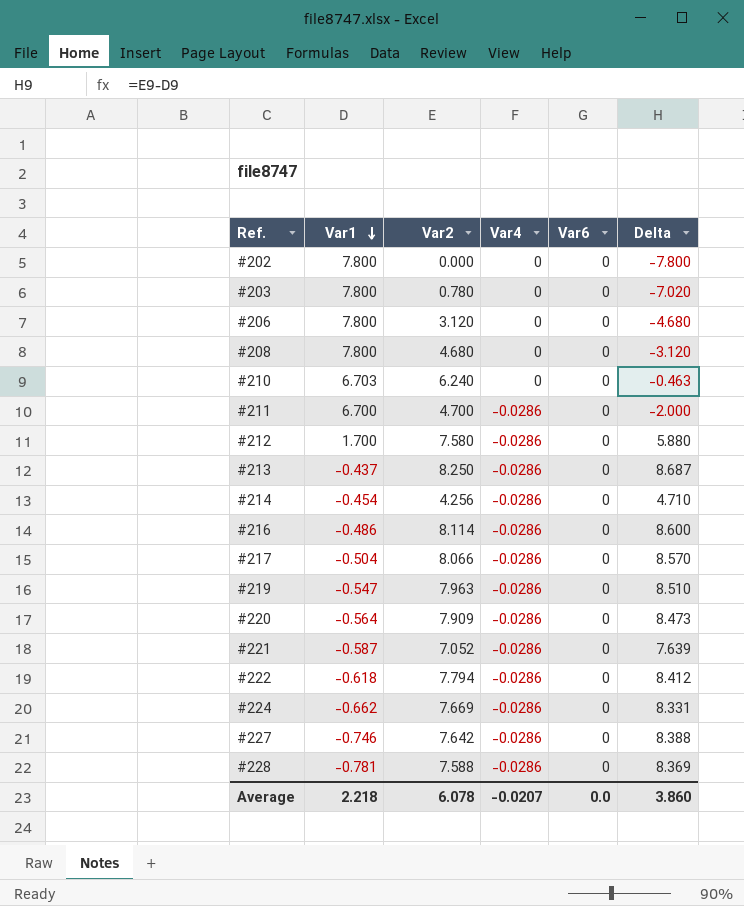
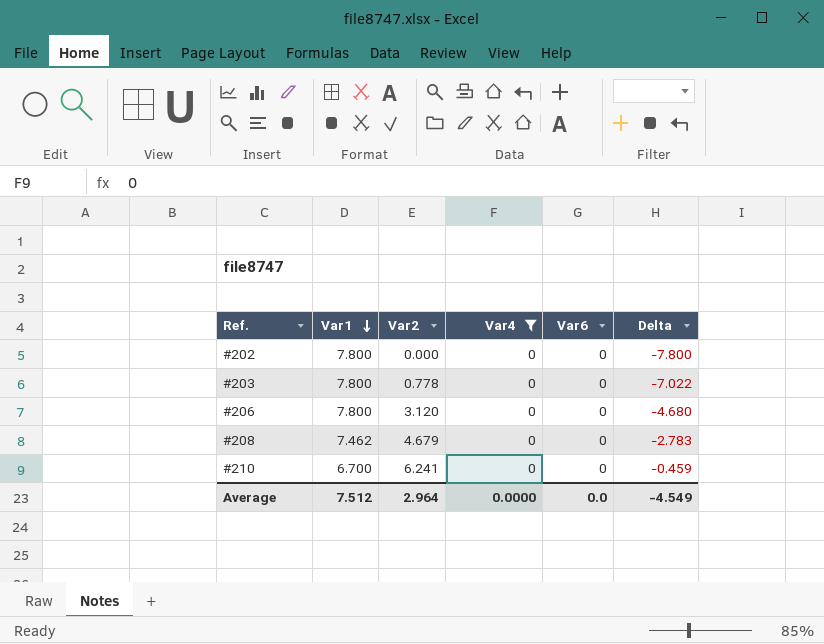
filter: none -> Var4 = 0
#203 | Var2: 0.780 -> 0.778
#203 | Delta: -7.020 -> -7.022
#208 | Var1: 7.800 -> 7.462
#208 | Var2: 4.680 -> 4.679
#208 | Delta: -3.120 -> -2.783
#210 | Var1: 6.703 -> 6.700
#210 | Var2: 6.240 -> 6.241
#210 | Delta: -0.463 -> -0.459
Average | Var1: 2.218 -> 7.512
Average | Var2: 6.078 -> 2.964
Average | Var4: -0.0207 -> 0.0000
Average | Delta: 3.860 -> -4.549

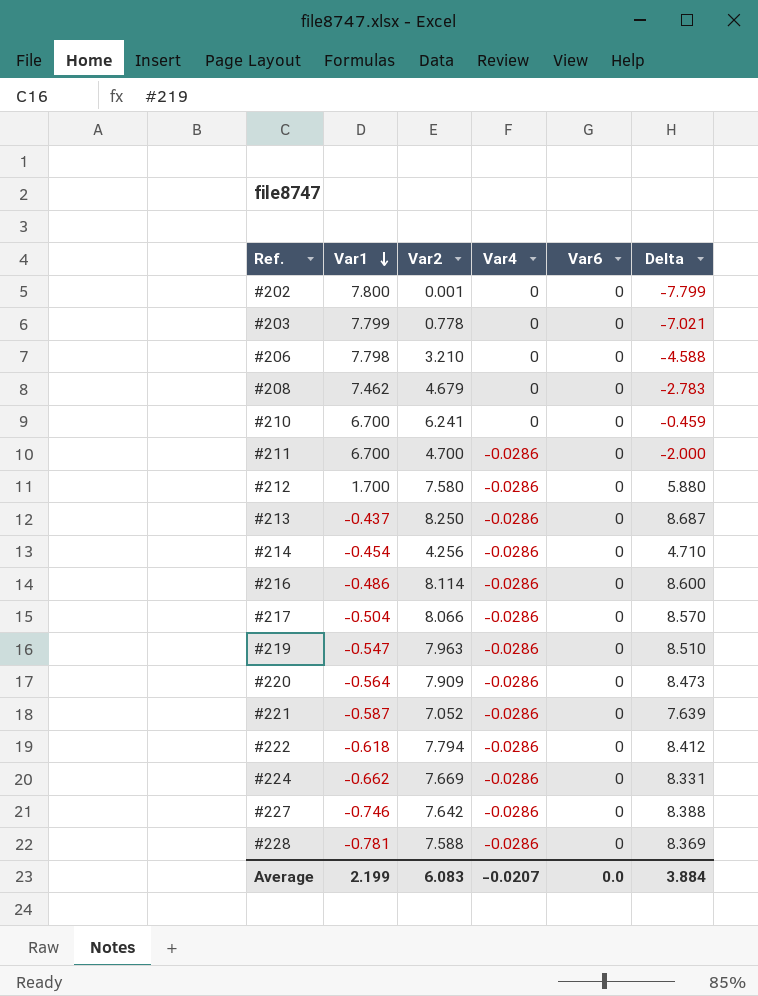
filter: Var4 = 0 -> none
#202 | Var2: 0.000 -> 0.001
#202 | Delta: -7.800 -> -7.799
#203 | Var1: 7.800 -> 7.799
#203 | Delta: -7.022 -> -7.021
#206 | Var1: 7.800 -> 7.798
#206 | Var2: 3.120 -> 3.210
#206 | Delta: -4.680 -> -4.588
Average | Var1: 7.512 -> 2.199
Average | Var2: 2.964 -> 6.083
Average | Var4: 0.0000 -> -0.0207
Average | Delta: -4.549 -> 3.884

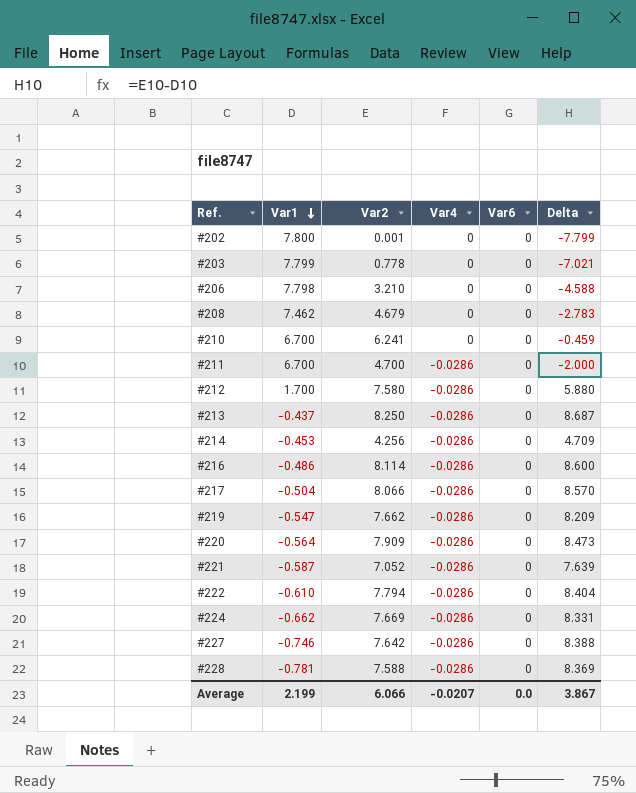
#214 | Var1: -0.454 -> -0.453
#214 | Delta: 4.710 -> 4.709
#219 | Var2: 7.963 -> 7.662
#219 | Delta: 8.510 -> 8.209
#222 | Var1: -0.618 -> -0.610
#222 | Delta: 8.412 -> 8.404
Average | Var2: 6.083 -> 6.066
Average | Delta: 3.884 -> 3.867

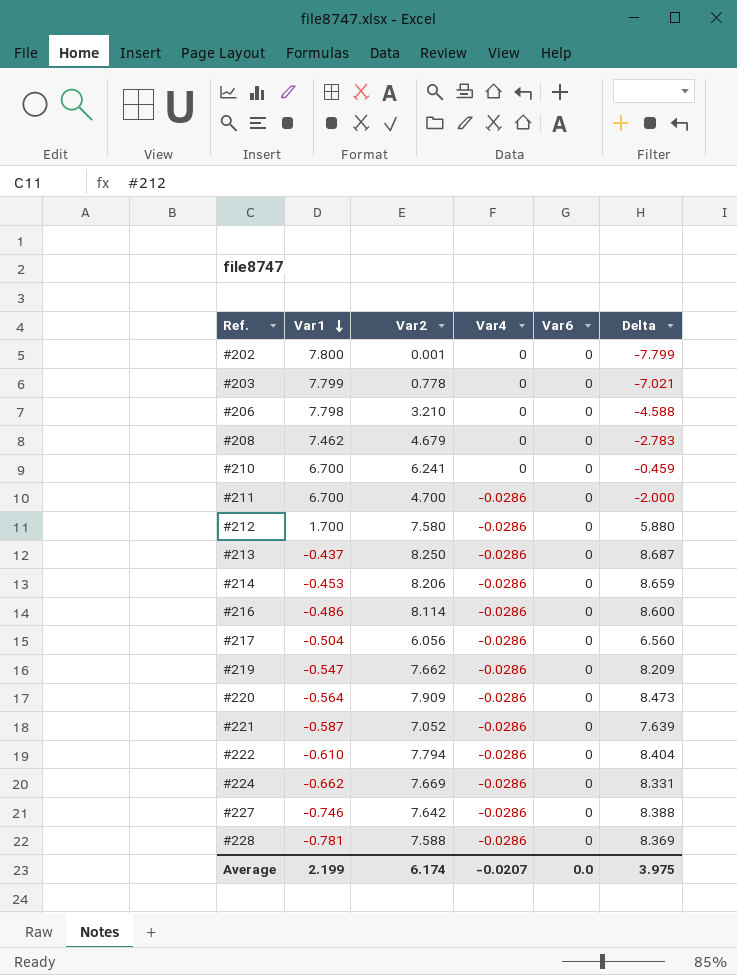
#214 | Var2: 4.256 -> 8.206
#214 | Delta: 4.709 -> 8.659
#217 | Var2: 8.066 -> 6.056
#217 | Delta: 8.570 -> 6.560
Average | Var2: 6.066 -> 6.174
Average | Delta: 3.867 -> 3.975

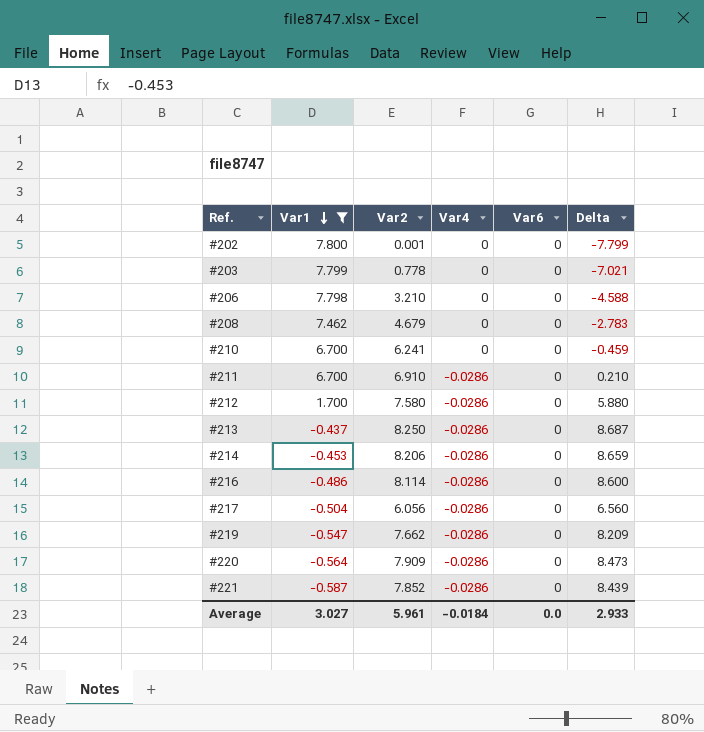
filter: none -> Var1 >= -0.587
#211 | Var2: 4.700 -> 6.910
#211 | Delta: -2.000 -> 0.210
#221 | Var2: 7.052 -> 7.852
#221 | Delta: 7.639 -> 8.439
Average | Var1: 2.199 -> 3.027
Average | Var2: 6.174 -> 5.961
Average | Var4: -0.0207 -> -0.0184
Average | Delta: 3.975 -> 2.933

